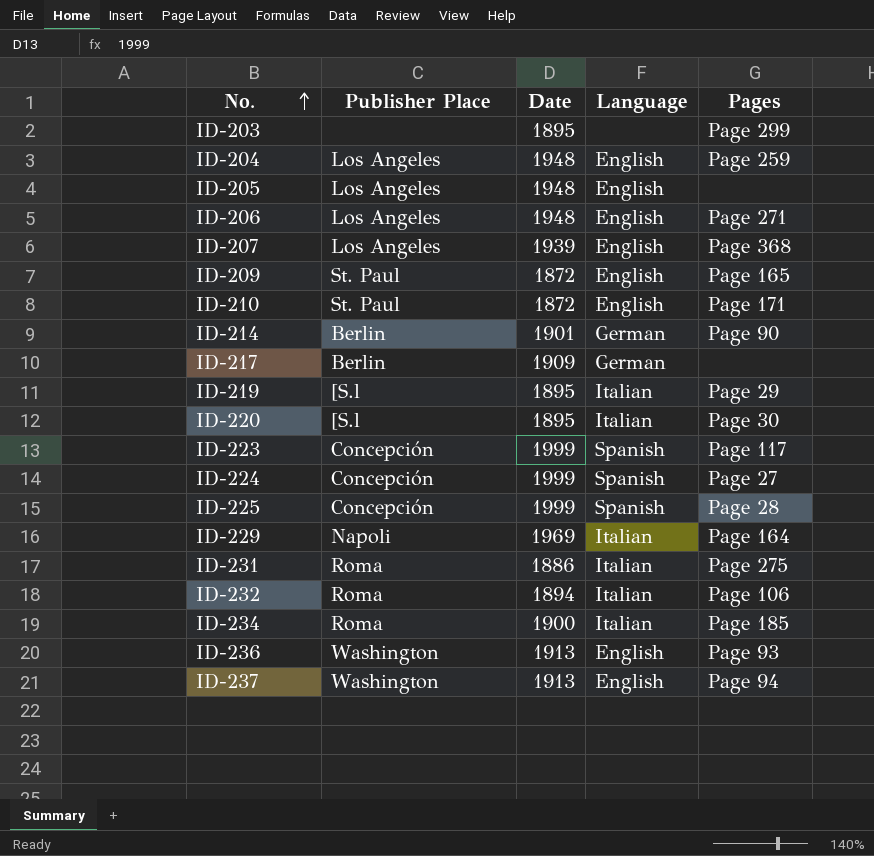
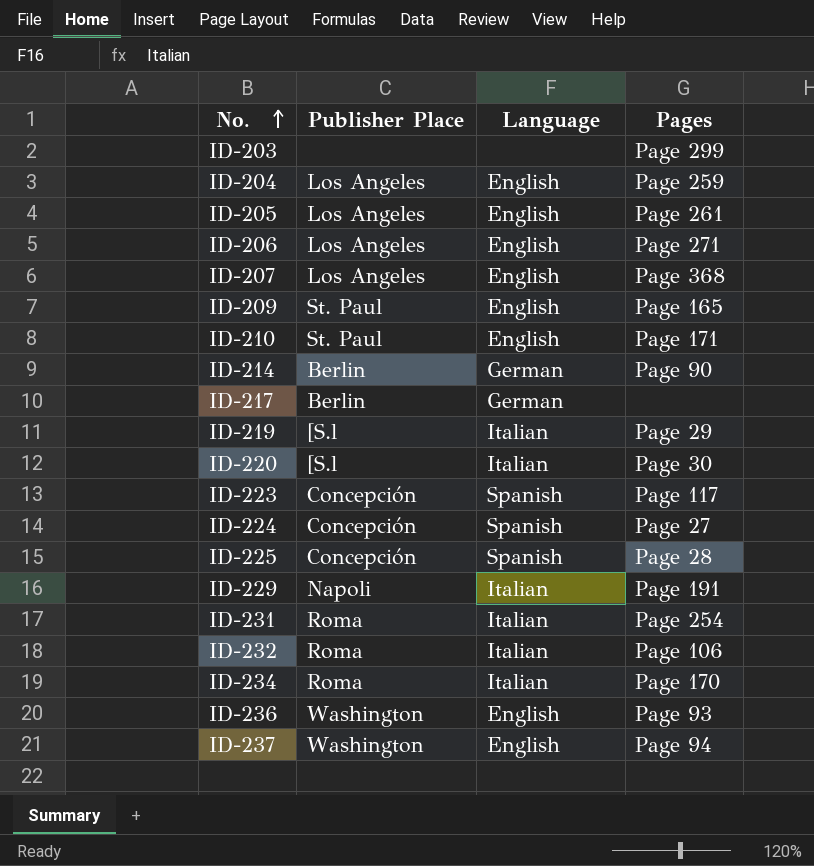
column Date | position: 3 -> none
ID-205 | Pages: none -> Page 261
ID-229 | Pages: Page 164 -> Page 191
ID-231 | Pages: Page 275 -> Page 254
ID-234 | Pages: Page 185 -> Page 170

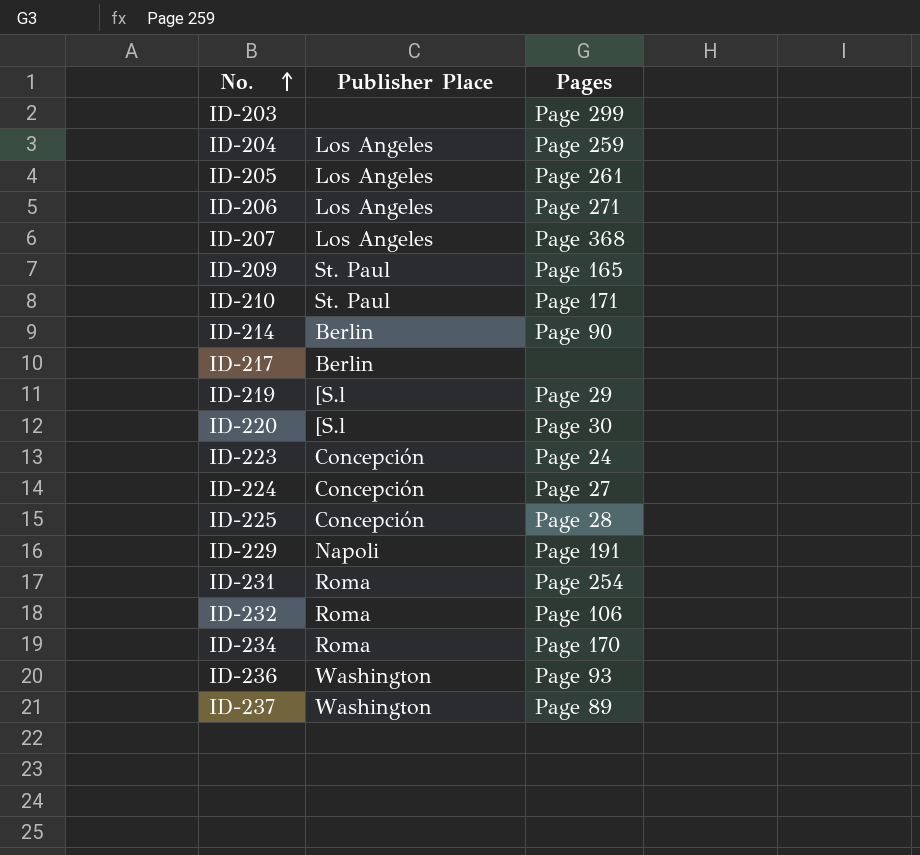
column Language | position: 3 -> none
ID-223 | Pages: Page 117 -> Page 24
ID-237 | Pages: Page 94 -> Page 89

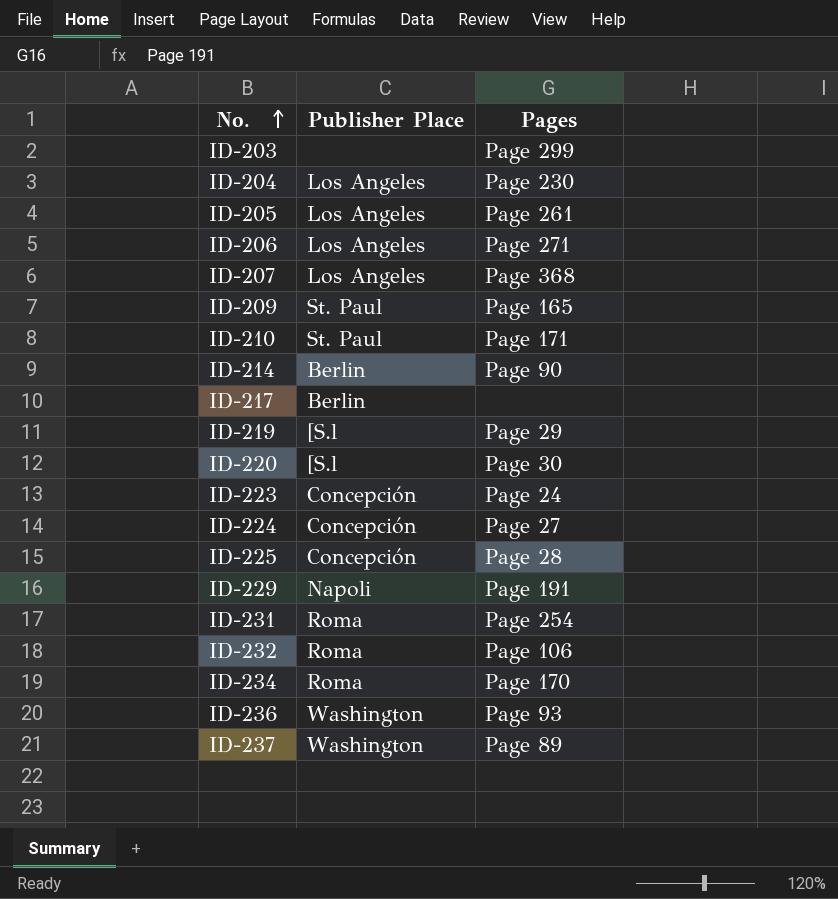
ID-204 | Pages: Page 259 -> Page 230

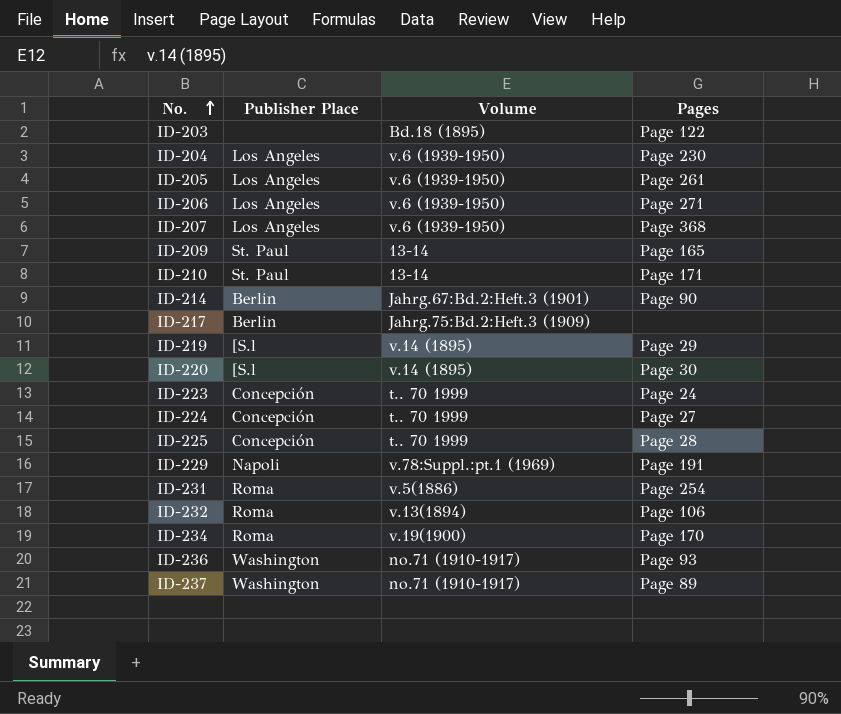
column Volume | position: none -> 3
ID-203 | Pages: Page 299 -> Page 122

